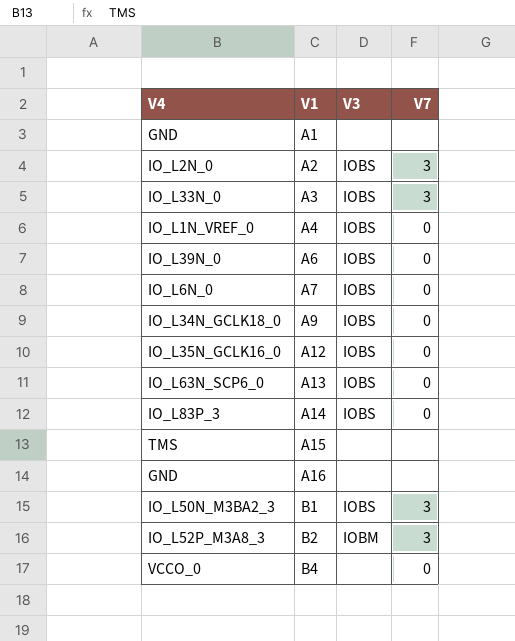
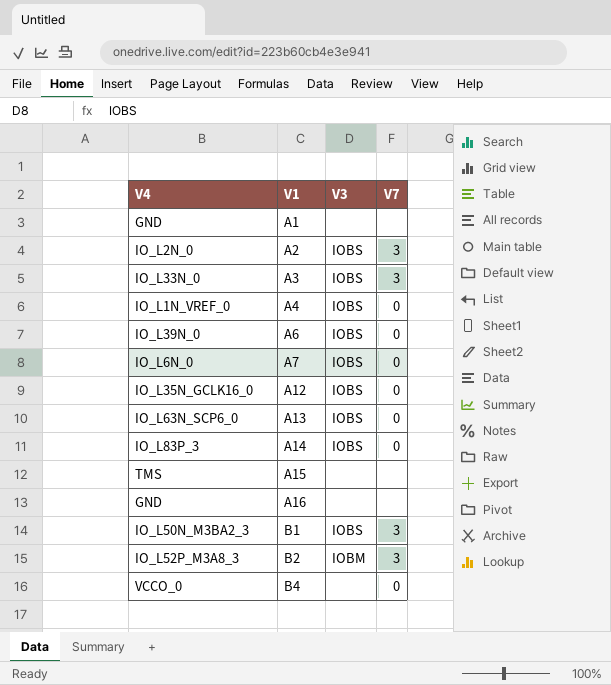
row A9: IO_L34N_GCLK18_0 | IOBS | 0 -> none

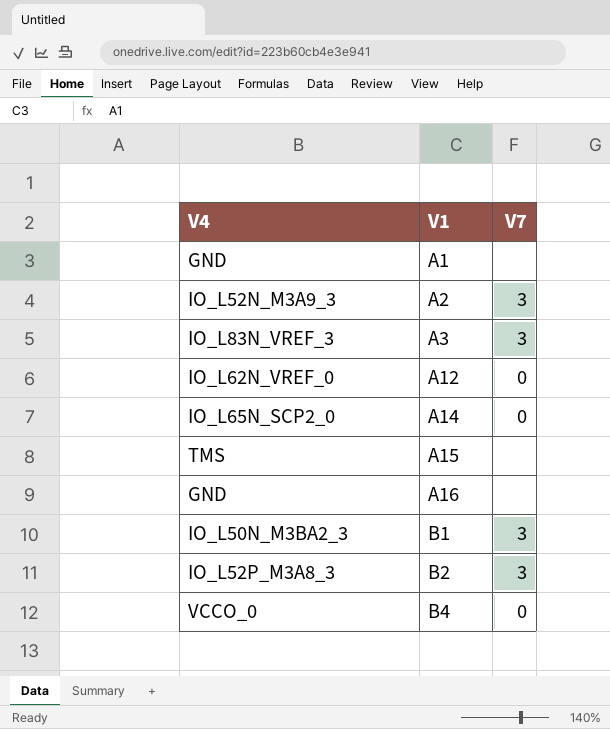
column V3 | position: 3 -> none
row A4: IO_L1N_VREF_0 | IOBS | 0 -> none
row A6: IO_L39N_0 | IOBS | 0 -> none
row A7: IO_L6N_0 | IOBS | 0 -> none
row A13: IO_L63N_SCP6_0 | IOBS | 0 -> none
A2 | V4: IO_L2N_0 -> IO_L52N_M3A9_3
A3 | V4: IO_L33N_0 -> IO_L83N_VREF_3
A12 | V4: IO_L35N_GCLK16_0 -> IO_L62N_VREF_0
A14 | V4: IO_L83P_3 -> IO_L65N_SCP2_0

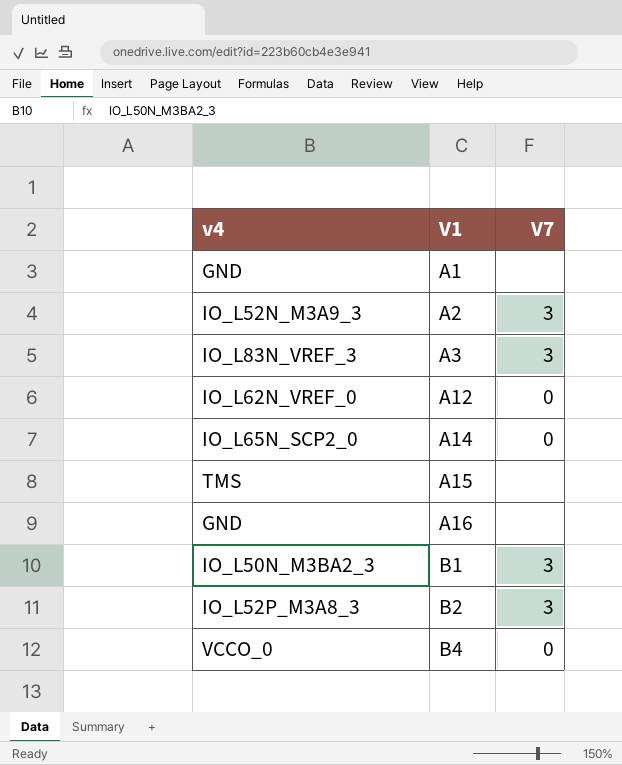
column name: V4 -> v4

